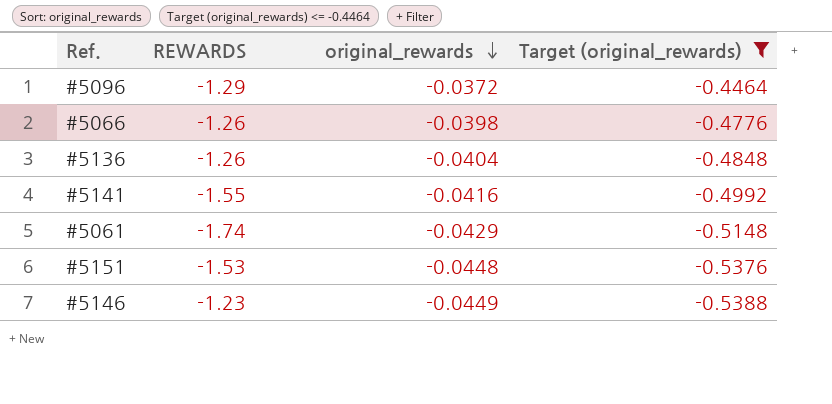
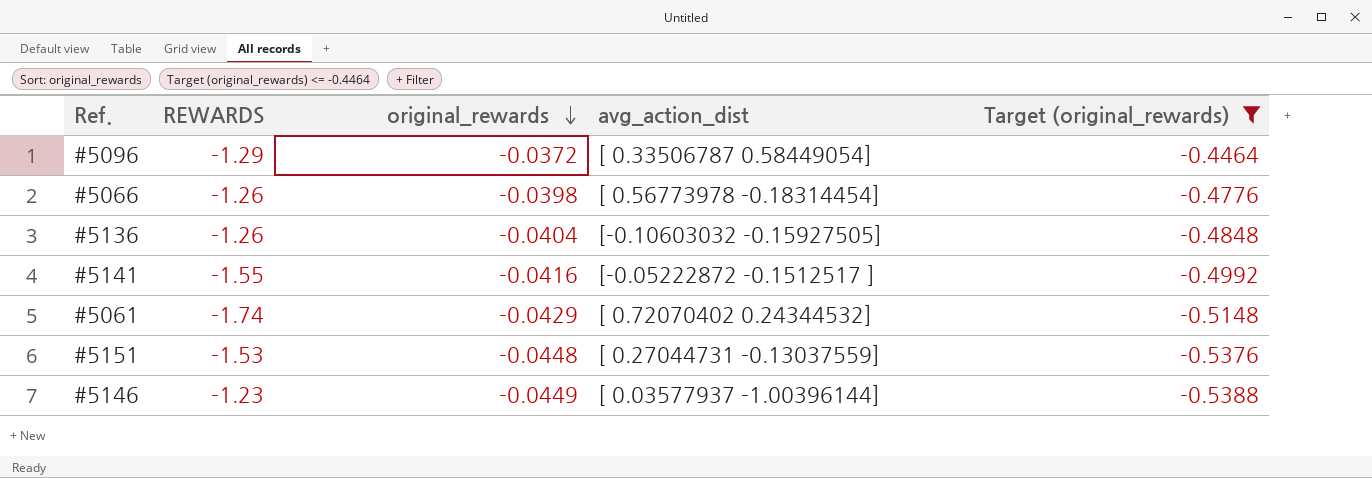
column avg_action_dist | position: none -> 4

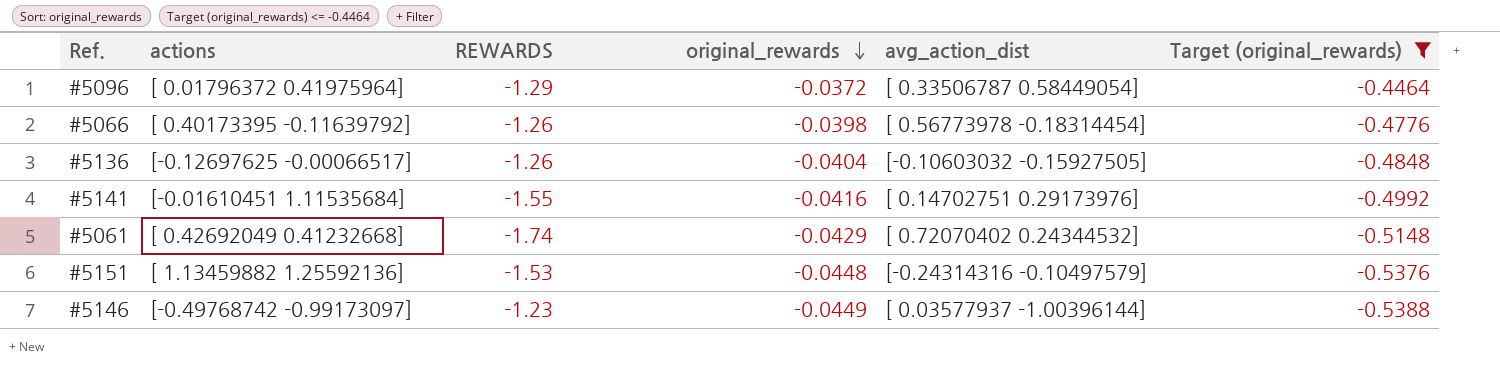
column actions | position: none -> 2
#5141 | avg_action_dist: [-0.05222872 -0.1512517 ] -> [ 0.14702751 0.29173976]
#5151 | avg_action_dist: [ 0.27044731 -0.13037559] -> [-0.24314316 -0.10497579]

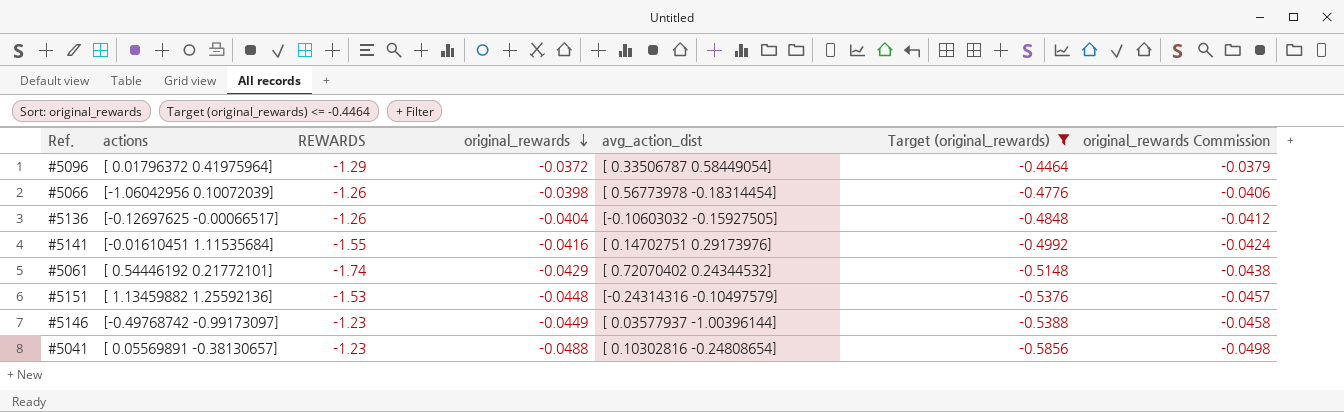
column original_rewards Commission | formula: none -> [original_rewards] * 1.02
#5066 | actions: [ 0.40173395 -0.11639792] -> [-1.06042956 0.10072039]
#5061 | actions: [ 0.42692049 0.41232668] -> [ 0.54446192 0.21772101]
row #5041: none -> [ 0.05569891 -0.38130657] | -1.23 | -0.0488 | [ 0.10302816 -0.24808654] | -0.5856 | -0.0498

